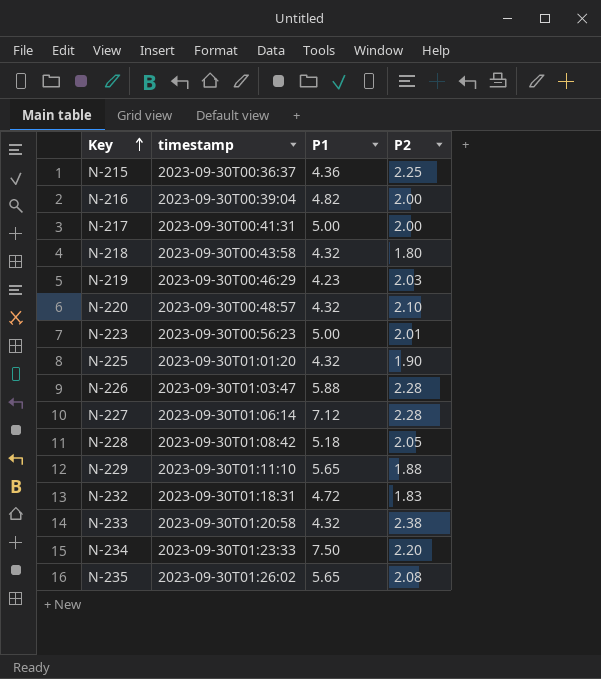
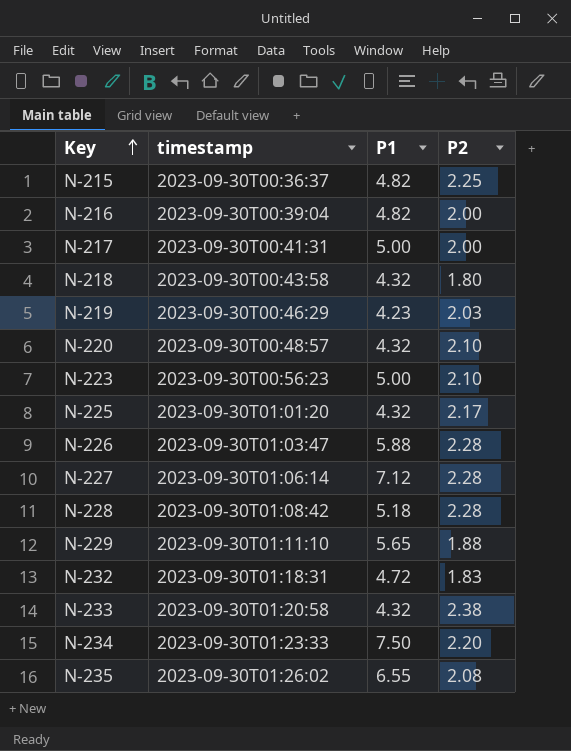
N-215 | P1: 4.36 -> 4.82
N-223 | P2: 2.01 -> 2.10
N-225 | P2: 1.90 -> 2.17
N-228 | P2: 2.05 -> 2.28
N-235 | P1: 5.65 -> 6.55

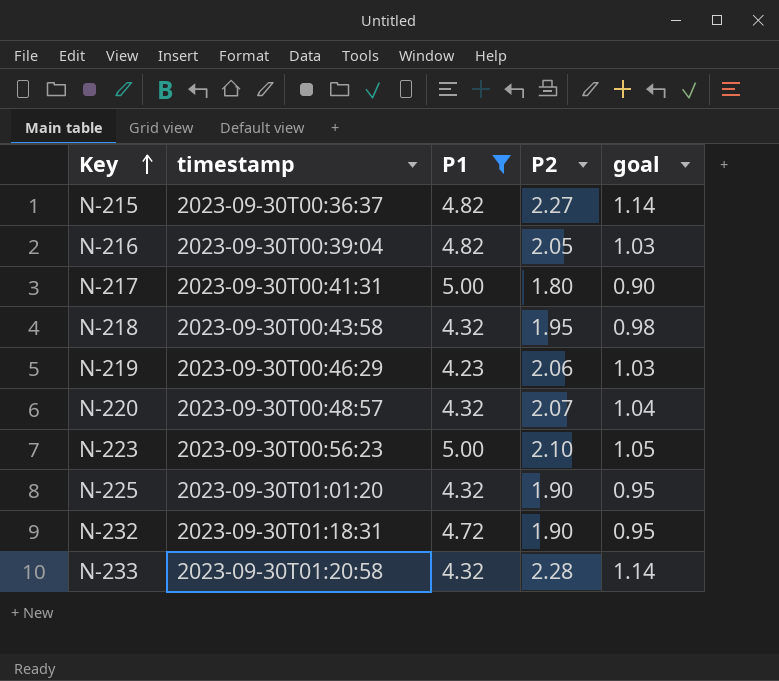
filter: none -> P1 <= 5.00
column goal | formula: none -> [P2] * 0.5
N-215 | P2: 2.25 -> 2.27
N-216 | P2: 2.00 -> 2.05
N-217 | P2: 2.00 -> 1.80
N-218 | P2: 1.80 -> 1.95
N-219 | P2: 2.03 -> 2.06
N-220 | P2: 2.10 -> 2.07
N-225 | P2: 2.17 -> 1.90
N-232 | P2: 1.83 -> 1.90
N-233 | P2: 2.38 -> 2.28

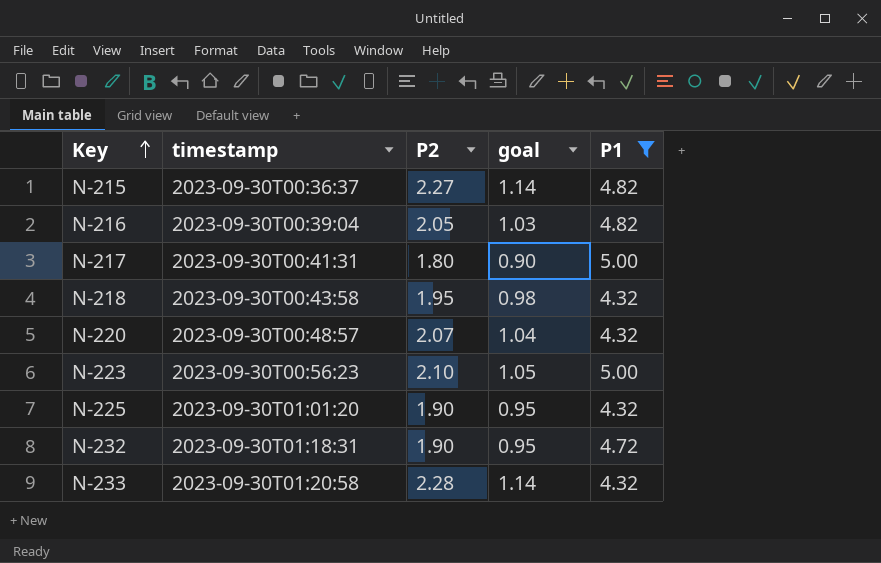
column P1 | position: 3 -> 5
row N-219: 2023-09-30T00:46:29 | 4.23 | 2.06 | 1.03 -> none

